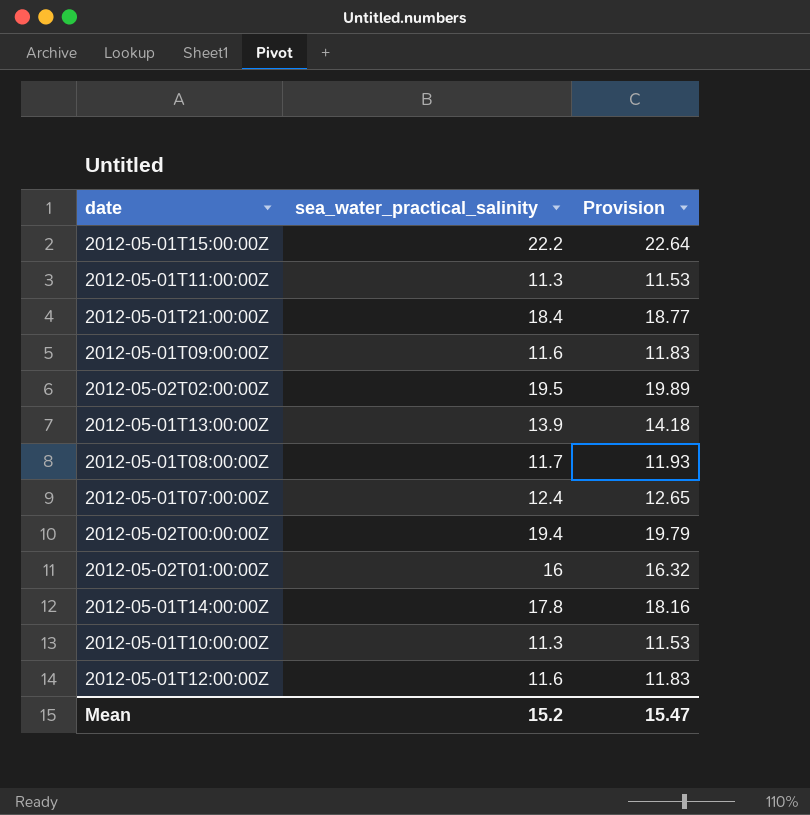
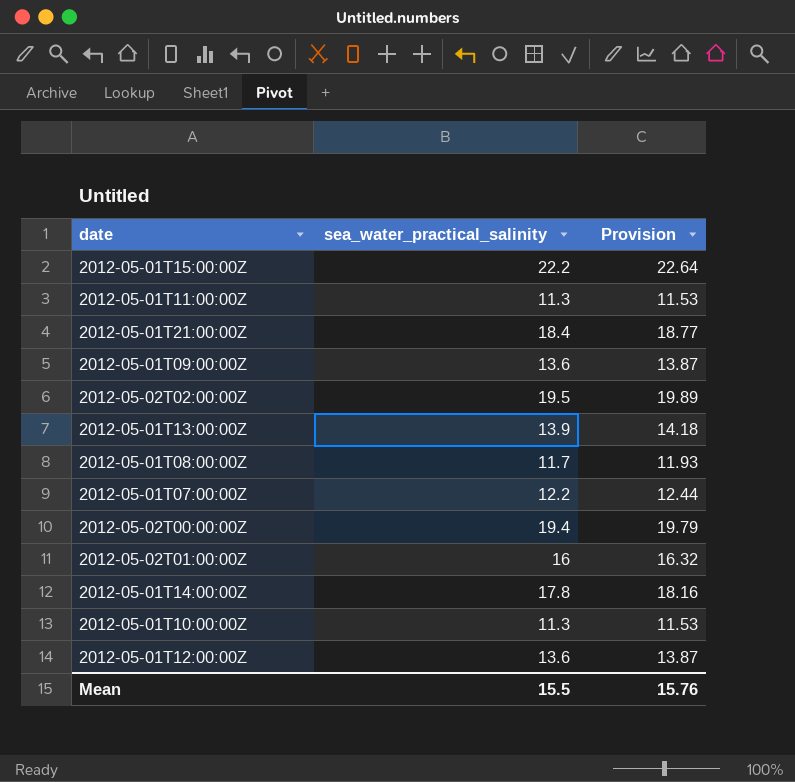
2012-05-01T09:00:00Z | sea_water_practical_salinity: 11.6 -> 13.6
2012-05-01T09:00:00Z | Provision: 11.83 -> 13.87
2012-05-01T07:00:00Z | sea_water_practical_salinity: 12.4 -> 12.2
2012-05-01T07:00:00Z | Provision: 12.65 -> 12.44
2012-05-01T12:00:00Z | sea_water_practical_salinity: 11.6 -> 13.6
2012-05-01T12:00:00Z | Provision: 11.83 -> 13.87
Mean | sea_water_practical_salinity: 15.2 -> 15.5
Mean | Provision: 15.47 -> 15.76

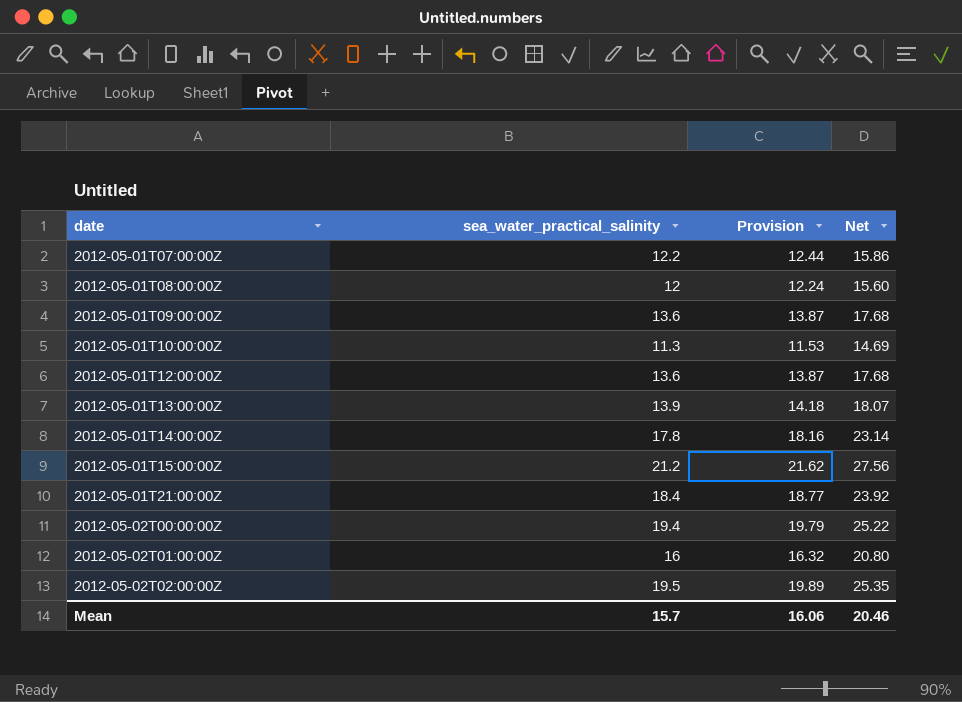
row order: none -> date ascending
column Net | formula: none -> [sea_water_practical_salinity] * 1.3
row 2012-05-01T11:00:00Z: 11.3 | 11.53 -> none
2012-05-01T08:00:00Z | sea_water_practical_salinity: 11.7 -> 12
2012-05-01T08:00:00Z | Provision: 11.93 -> 12.24
2012-05-01T15:00:00Z | sea_water_practical_salinity: 22.2 -> 21.2
2012-05-01T15:00:00Z | Provision: 22.64 -> 21.62
Mean | sea_water_practical_salinity: 15.5 -> 15.7
Mean | Provision: 15.76 -> 16.06

